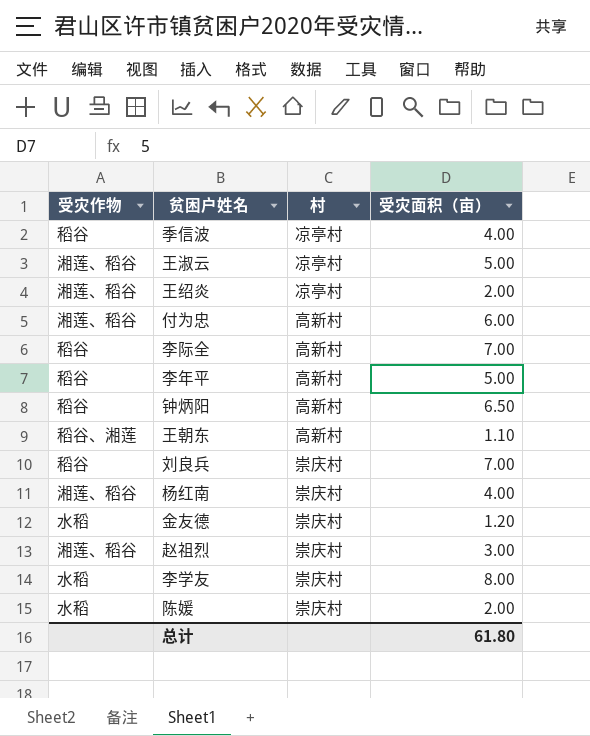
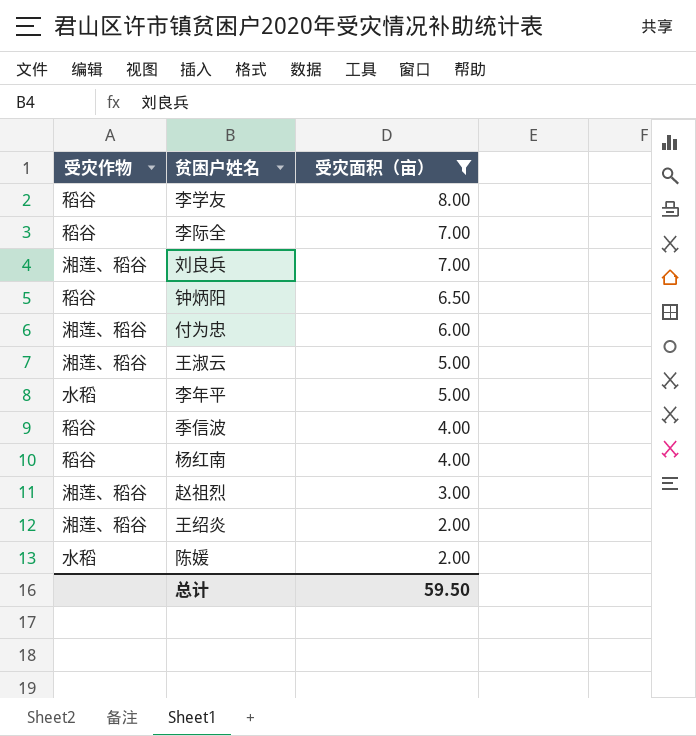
filter: none -> 受灾面积（亩） >= 2.00
row order: none -> 受灾面积（亩） descending
column 村 | position: 3 -> none
李学友 | 受灾作物: 水稻 -> 稻谷
刘良兵 | 受灾作物: 稻谷 -> 湘莲、稻谷
李年平 | 受灾作物: 稻谷 -> 水稻
杨红南 | 受灾作物: 湘莲、稻谷 -> 稻谷
总计 | 受灾面积（亩）: 61.80 -> 59.50

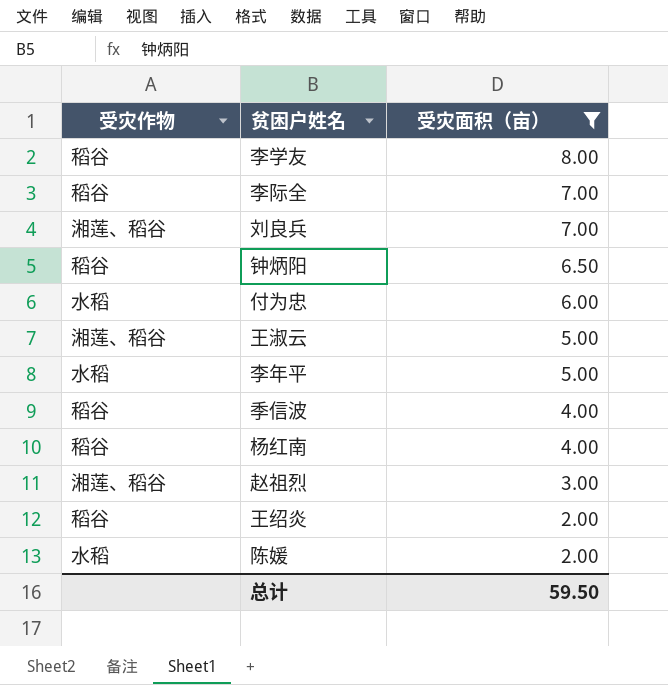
付为忠 | 受灾作物: 湘莲、稻谷 -> 水稻
王绍炎 | 受灾作物: 湘莲、稻谷 -> 稻谷

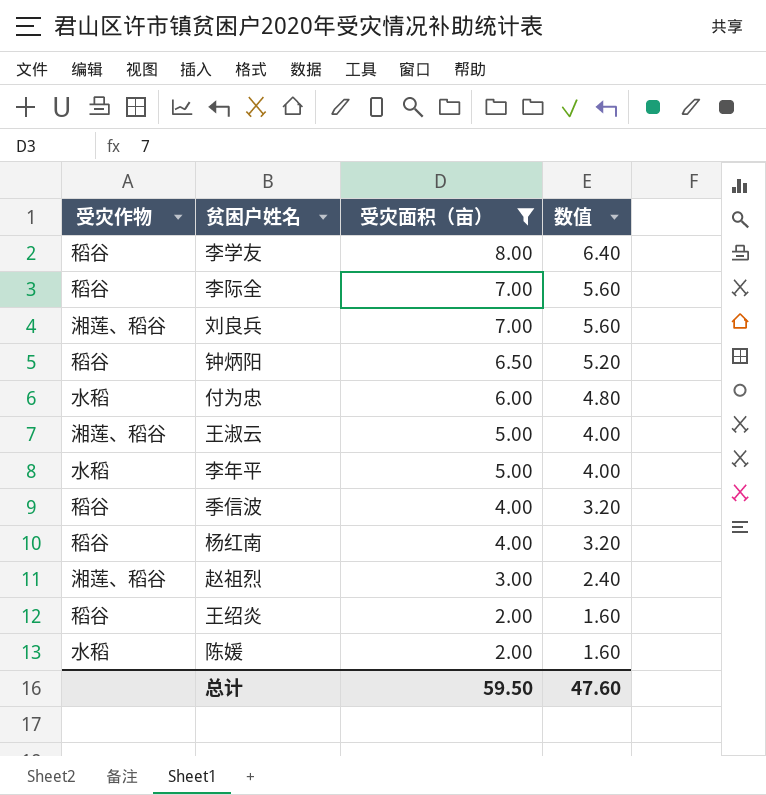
column 数值 | formula: none -> [受灾面积（亩）] * 0.8

